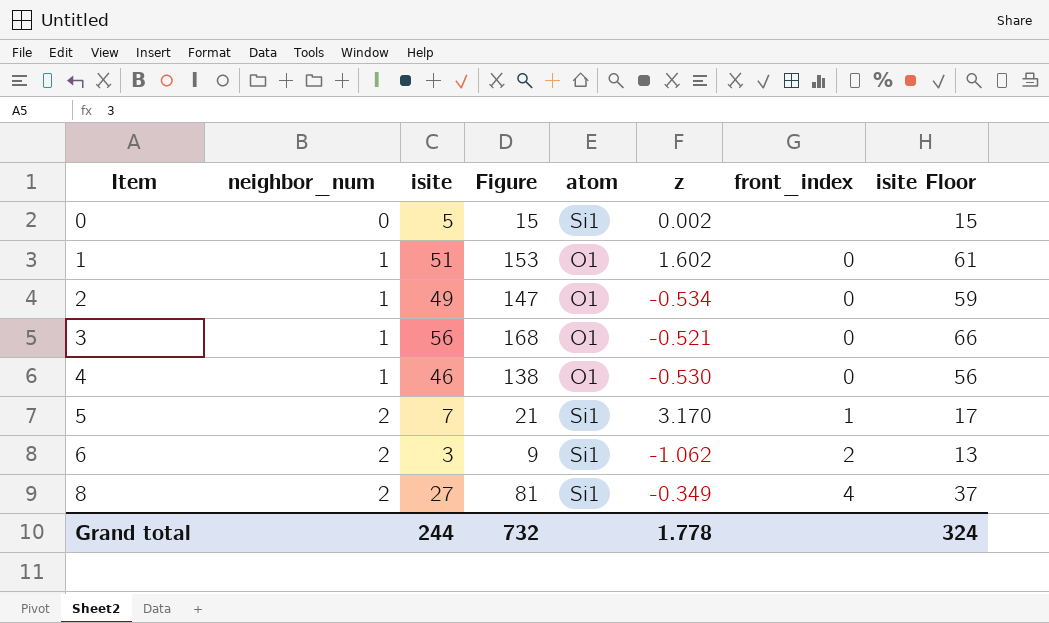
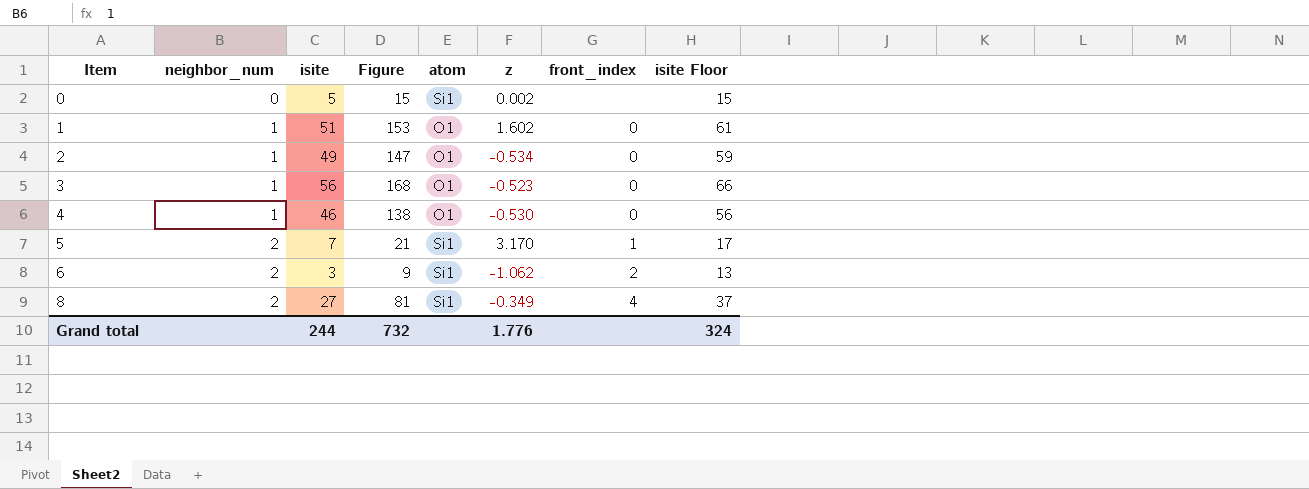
3 | z: -0.521 -> -0.523
Grand total | z: 1.778 -> 1.776

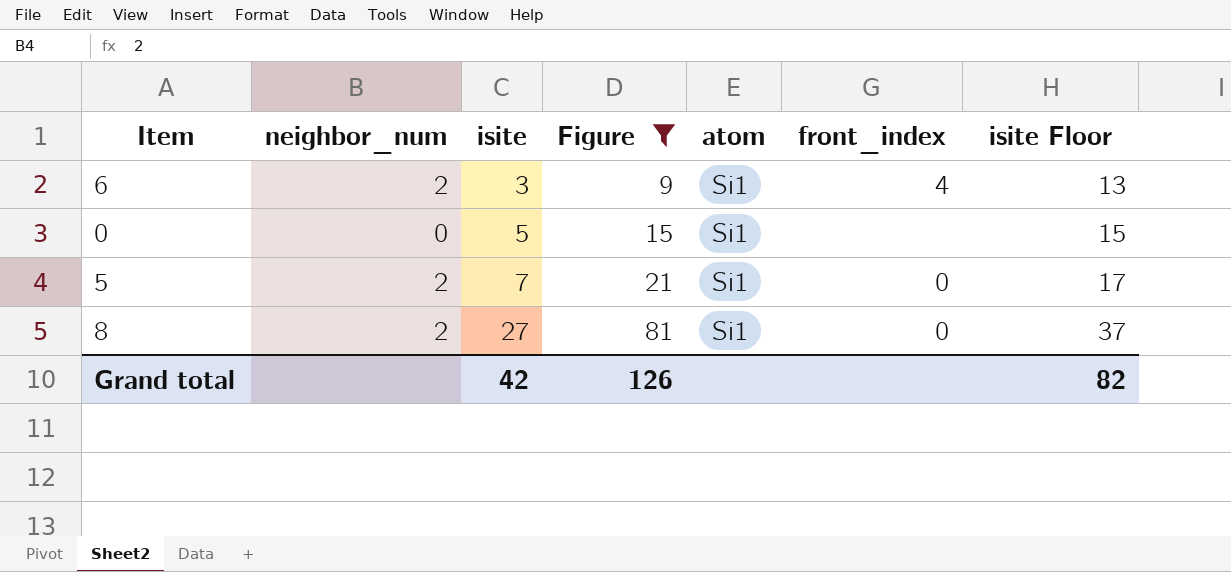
filter: none -> Figure <= 81
row order: Item ascending -> isite ascending
column z | position: 6 -> none
6 | front_index: 2 -> 4
5 | front_index: 1 -> 0
8 | front_index: 4 -> 0
Grand total | isite: 244 -> 42
Grand total | Figure: 732 -> 126
Grand total | isite Floor: 324 -> 82

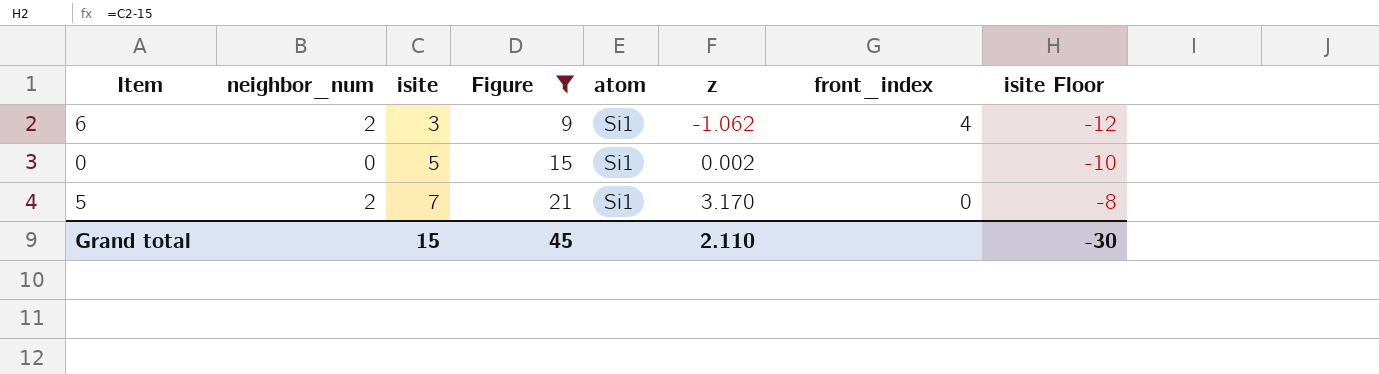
column z | position: none -> 6
column isite Floor | formula: [isite] + 10 -> [isite] - 15
row 8: 2 | 27 | 81 | Si1 | 0 | 37 -> none
Grand total | isite: 42 -> 15
Grand total | Figure: 126 -> 45
Grand total | isite Floor: 82 -> -30

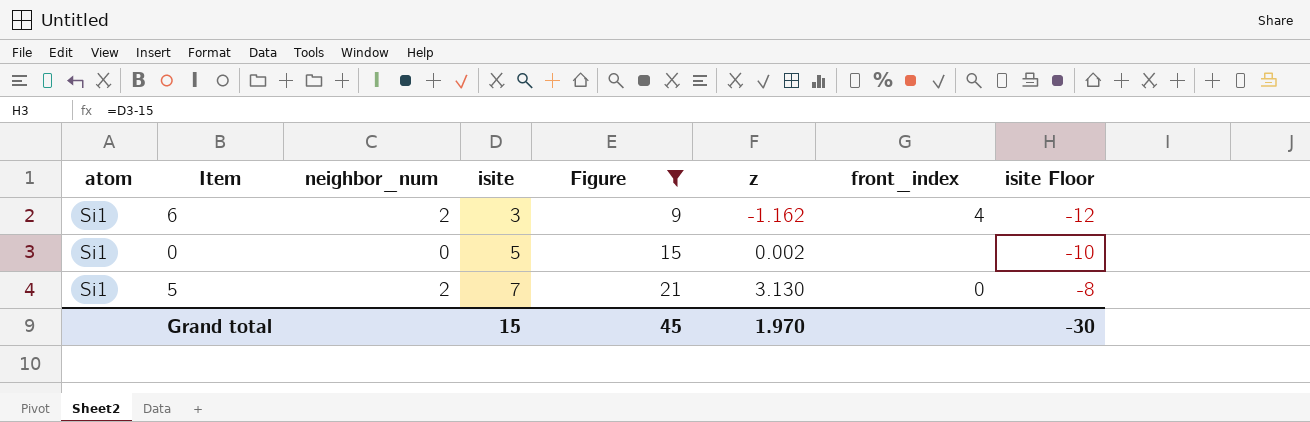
column atom | position: 5 -> 1
6 | z: -1.062 -> -1.162
5 | z: 3.170 -> 3.130
Grand total | z: 2.110 -> 1.970

